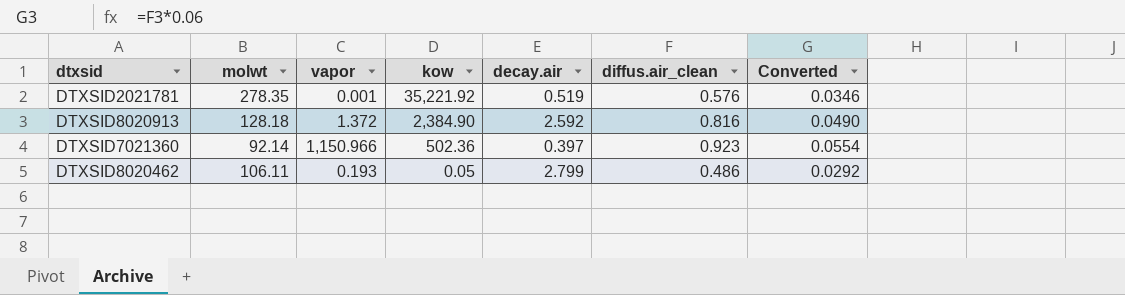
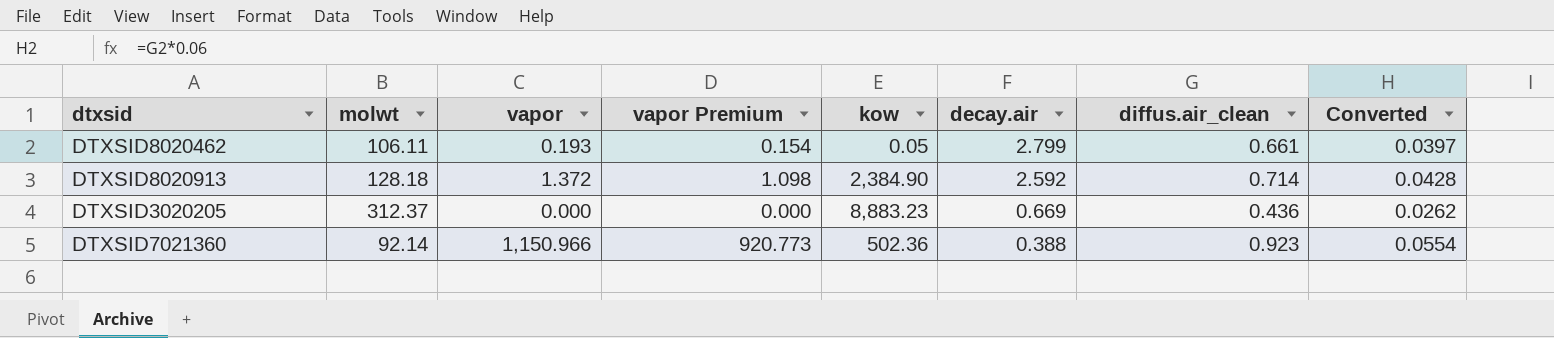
row order: kow descending -> decay.air descending
column vapor Premium | formula: none -> [vapor] * 0.8
row DTXSID2021781: 278.35 | 0.001 | 35,221.92 | 0.519 | 0.576 | 0.0346 -> none
DTXSID8020462 | diffus.air_clean: 0.486 -> 0.661
DTXSID8020462 | Converted: 0.0292 -> 0.0397
DTXSID8020913 | diffus.air_clean: 0.816 -> 0.714
DTXSID8020913 | Converted: 0.0490 -> 0.0428
row DTXSID3020205: none -> 312.37 | 0.000 | 0.000 | 8,883.23 | 0.669 | 0.436 | 0.0262
DTXSID7021360 | decay.air: 0.397 -> 0.388

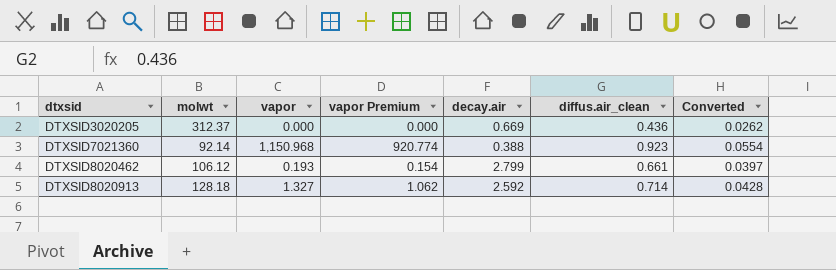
row order: decay.air descending -> dtxsid ascending
column kow | position: 5 -> none
DTXSID7021360 | vapor: 1,150.966 -> 1,150.968
DTXSID7021360 | vapor Premium: 920.773 -> 920.774
DTXSID8020462 | molwt: 106.11 -> 106.12
DTXSID8020913 | vapor: 1.372 -> 1.327
DTXSID8020913 | vapor Premium: 1.098 -> 1.062

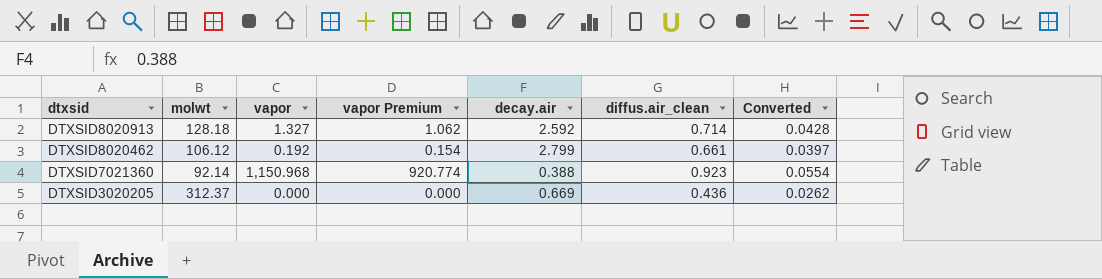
row order: dtxsid ascending -> dtxsid descending
DTXSID8020462 | vapor: 0.193 -> 0.192

